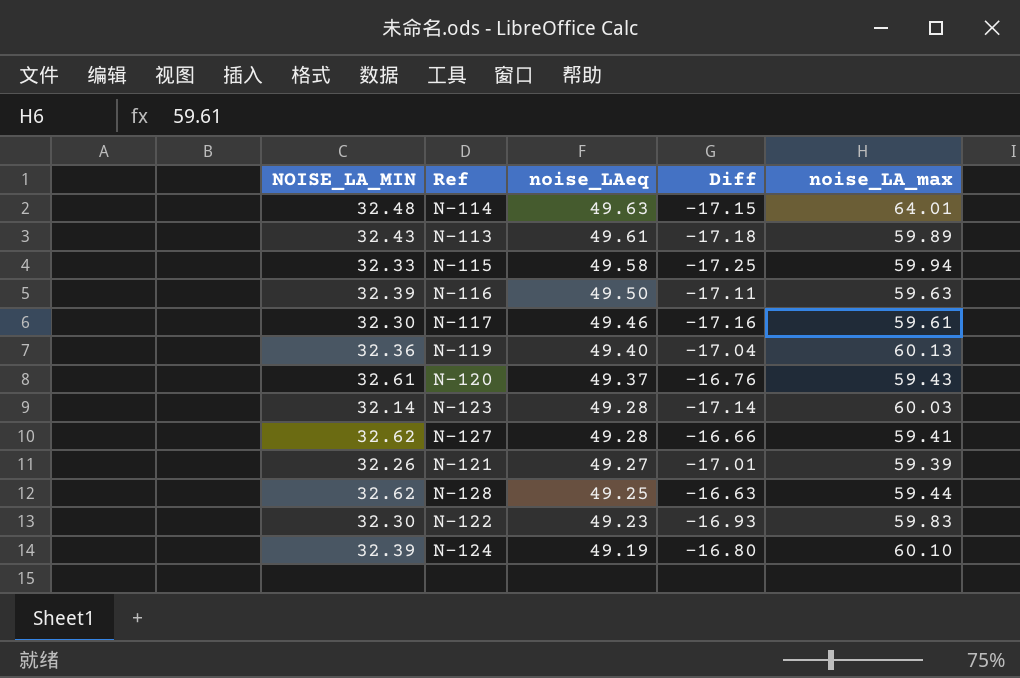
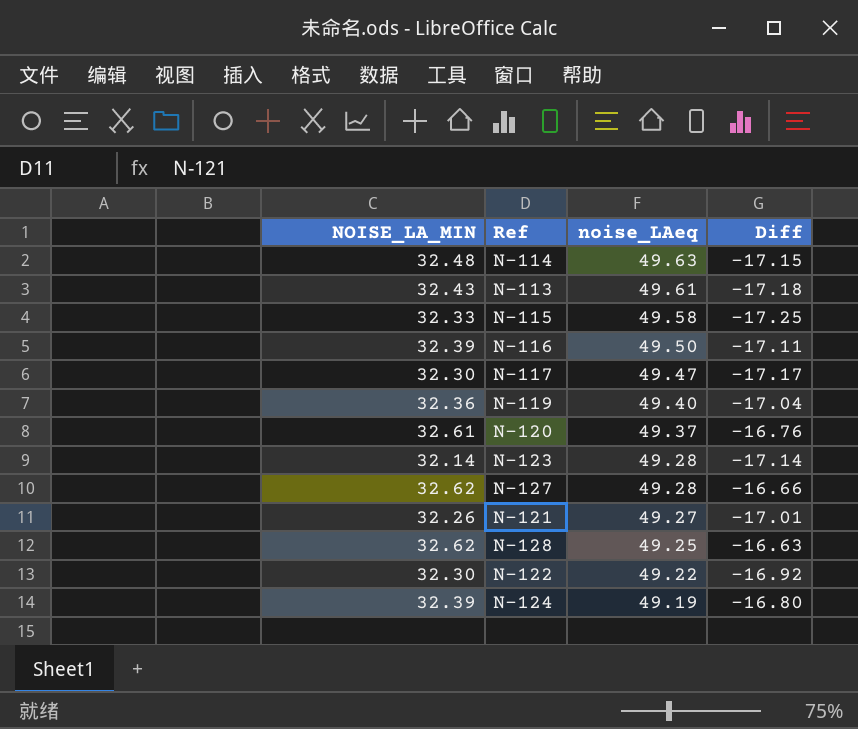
column noise_LA_max | position: 5 -> none
N-117 | noise_LAeq: 49.46 -> 49.47
N-117 | Diff: -17.16 -> -17.17
N-122 | noise_LAeq: 49.23 -> 49.22
N-122 | Diff: -16.93 -> -16.92

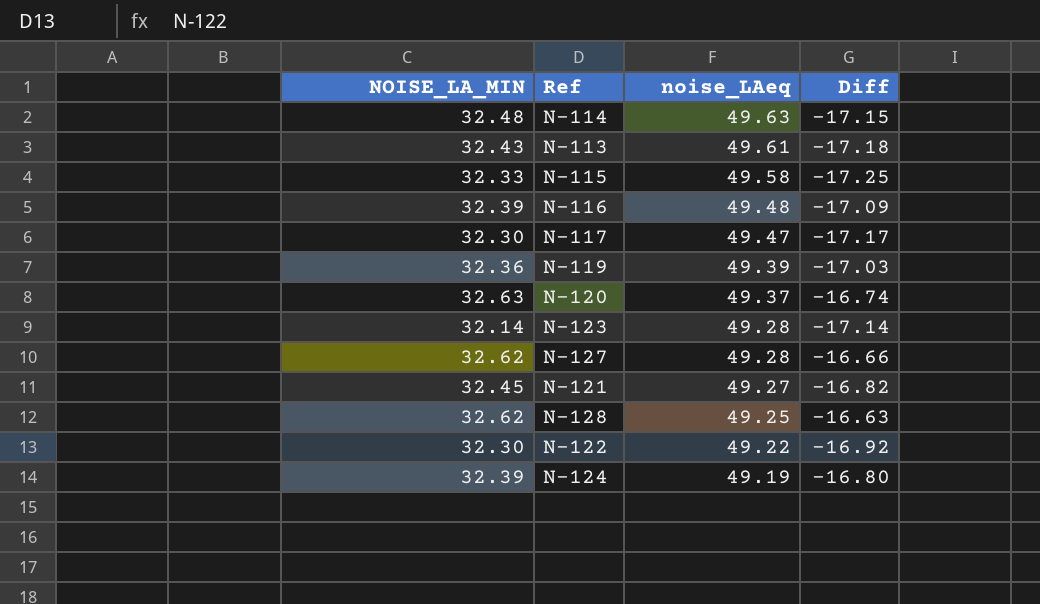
N-116 | noise_LAeq: 49.50 -> 49.48
N-116 | Diff: -17.11 -> -17.09
N-119 | noise_LAeq: 49.40 -> 49.39
N-119 | Diff: -17.04 -> -17.03
N-120 | NOISE_LA_MIN: 32.61 -> 32.63
N-120 | Diff: -16.76 -> -16.74
N-121 | NOISE_LA_MIN: 32.26 -> 32.45
N-121 | Diff: -17.01 -> -16.82

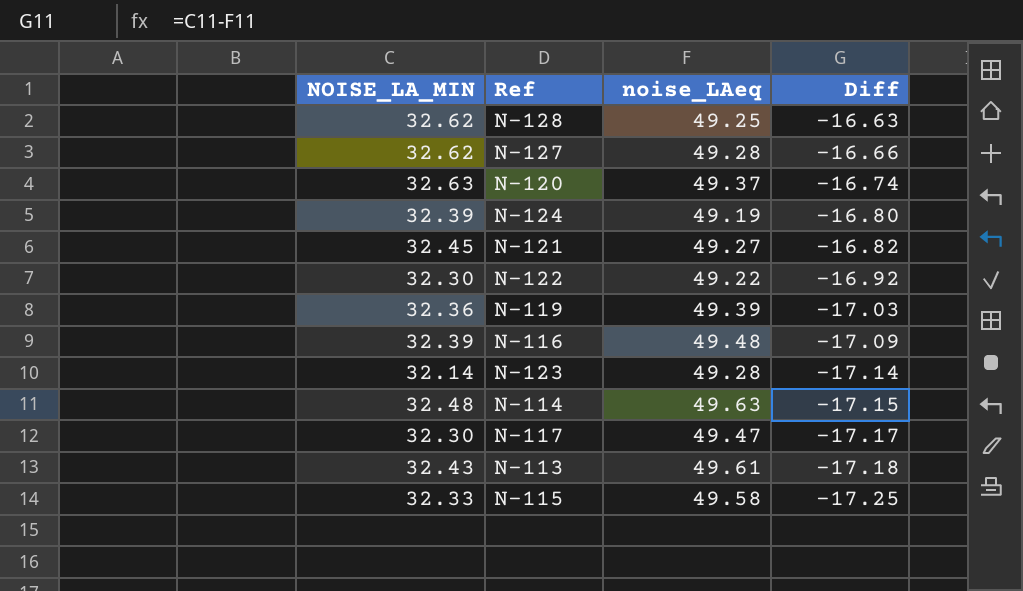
row order: noise_LAeq descending -> Diff descending

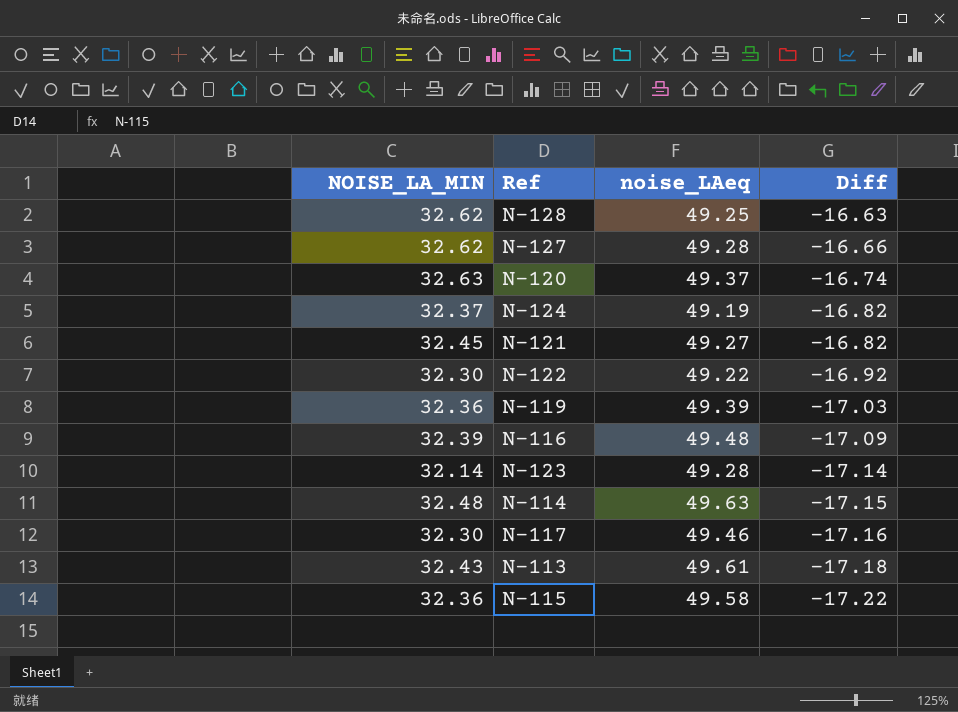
N-124 | NOISE_LA_MIN: 32.39 -> 32.37
N-124 | Diff: -16.80 -> -16.82
N-117 | noise_LAeq: 49.47 -> 49.46
N-117 | Diff: -17.17 -> -17.16
N-115 | NOISE_LA_MIN: 32.33 -> 32.36
N-115 | Diff: -17.25 -> -17.22

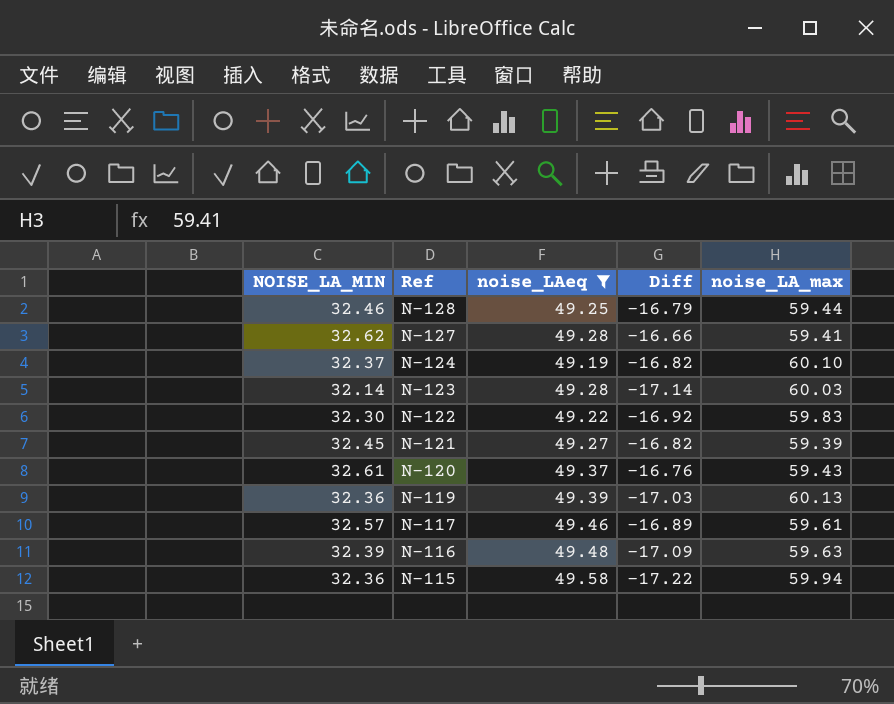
filter: none -> noise_LAeq <= 49.58
row order: Diff descending -> Ref descending
column noise_LA_max | position: none -> 5
N-128 | NOISE_LA_MIN: 32.62 -> 32.46
N-128 | Diff: -16.63 -> -16.79
N-120 | NOISE_LA_MIN: 32.63 -> 32.61
N-120 | Diff: -16.74 -> -16.76
N-117 | NOISE_LA_MIN: 32.30 -> 32.57
N-117 | Diff: -17.16 -> -16.89

